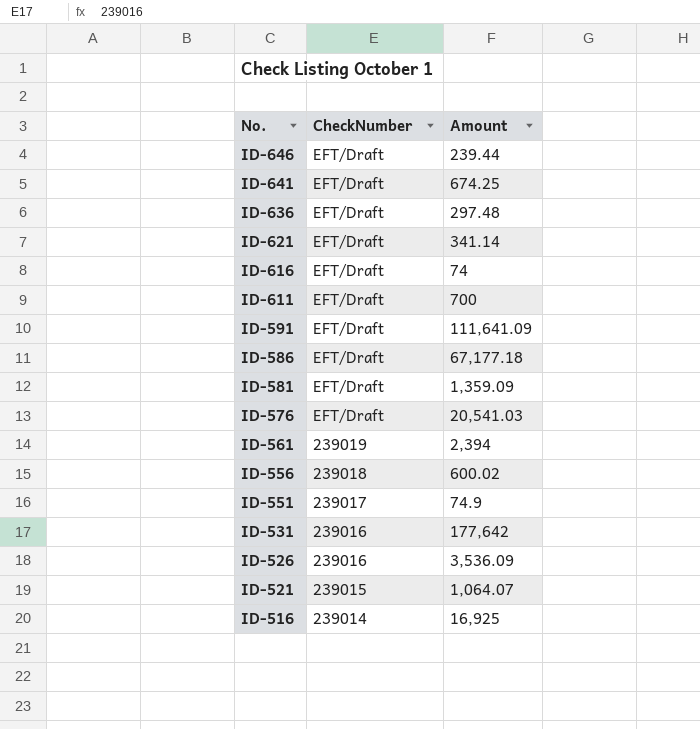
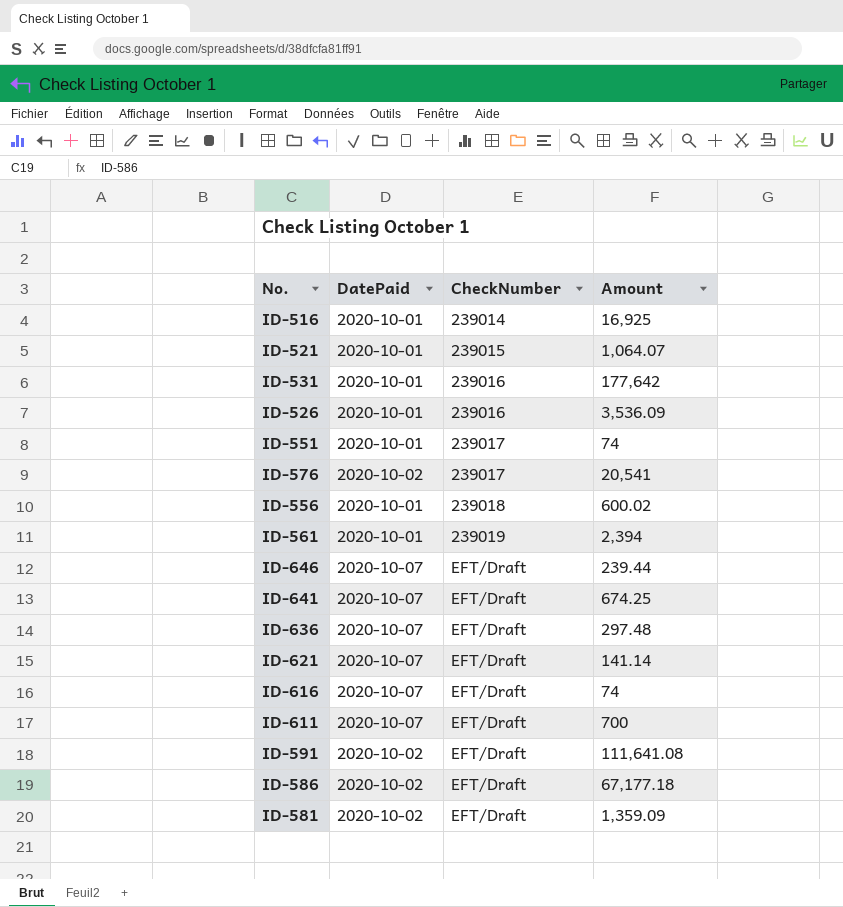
row order: No. descending -> CheckNumber ascending
column DatePaid | position: none -> 2
ID-551 | Amount: 74.9 -> 74
ID-576 | CheckNumber: EFT/Draft -> 239017
ID-576 | Amount: 20,541.03 -> 20,541
ID-621 | Amount: 341.14 -> 141.14
ID-591 | Amount: 111,641.09 -> 111,641.08

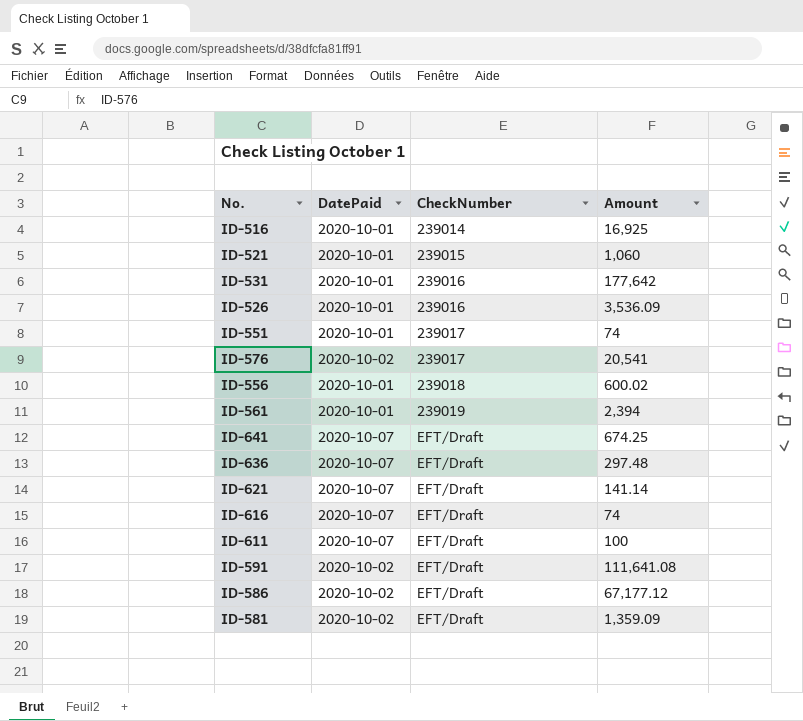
row ID-646: 2020-10-07 | EFT/Draft | 239.44 -> none
ID-521 | Amount: 1,064.07 -> 1,060
ID-611 | Amount: 700 -> 100
ID-586 | Amount: 67,177.18 -> 67,177.12

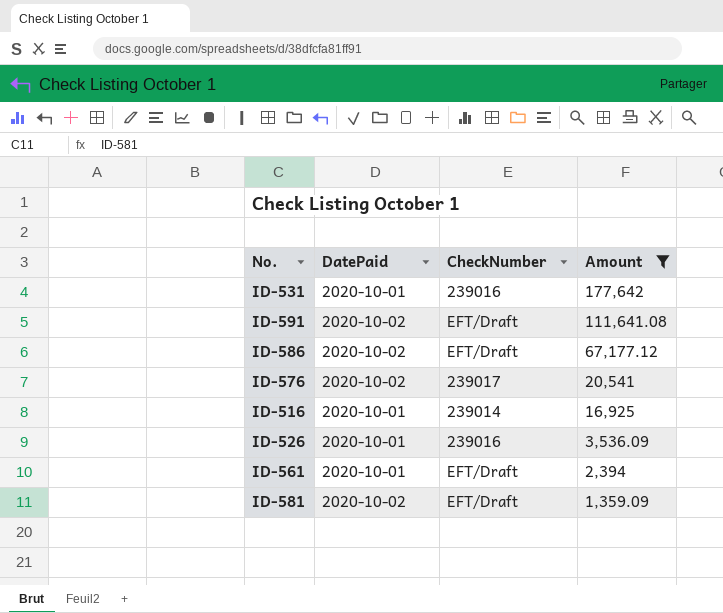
filter: none -> Amount >= 1,359.09
row order: CheckNumber ascending -> Amount descending
ID-561 | CheckNumber: 239019 -> EFT/Draft

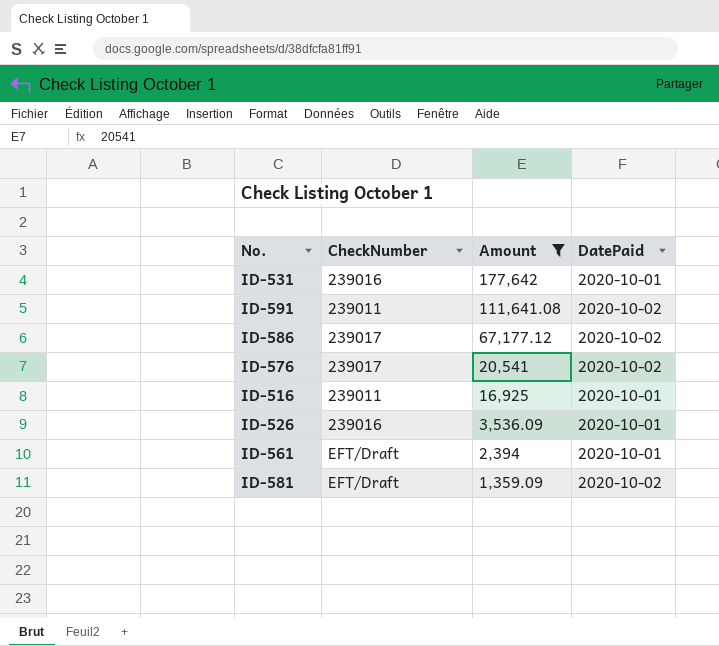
column DatePaid | position: 2 -> 4
ID-591 | CheckNumber: EFT/Draft -> 239011
ID-586 | CheckNumber: EFT/Draft -> 239017
ID-516 | CheckNumber: 239014 -> 239011

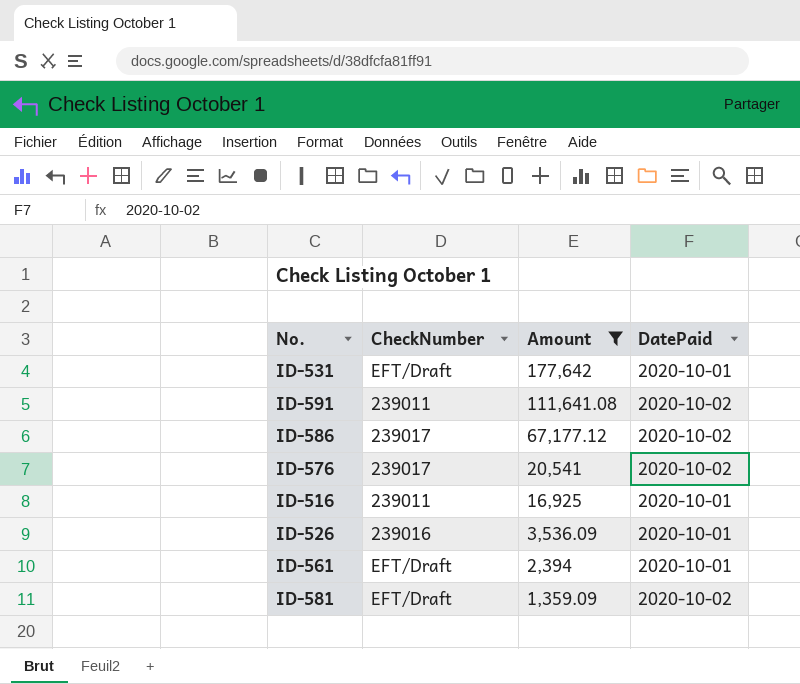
ID-531 | CheckNumber: 239016 -> EFT/Draft

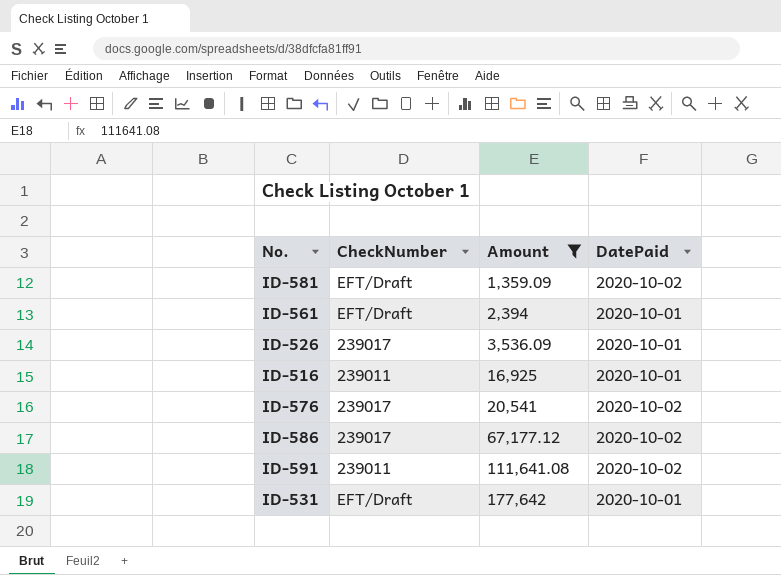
row order: Amount descending -> Amount ascending
ID-526 | CheckNumber: 239016 -> 239017

